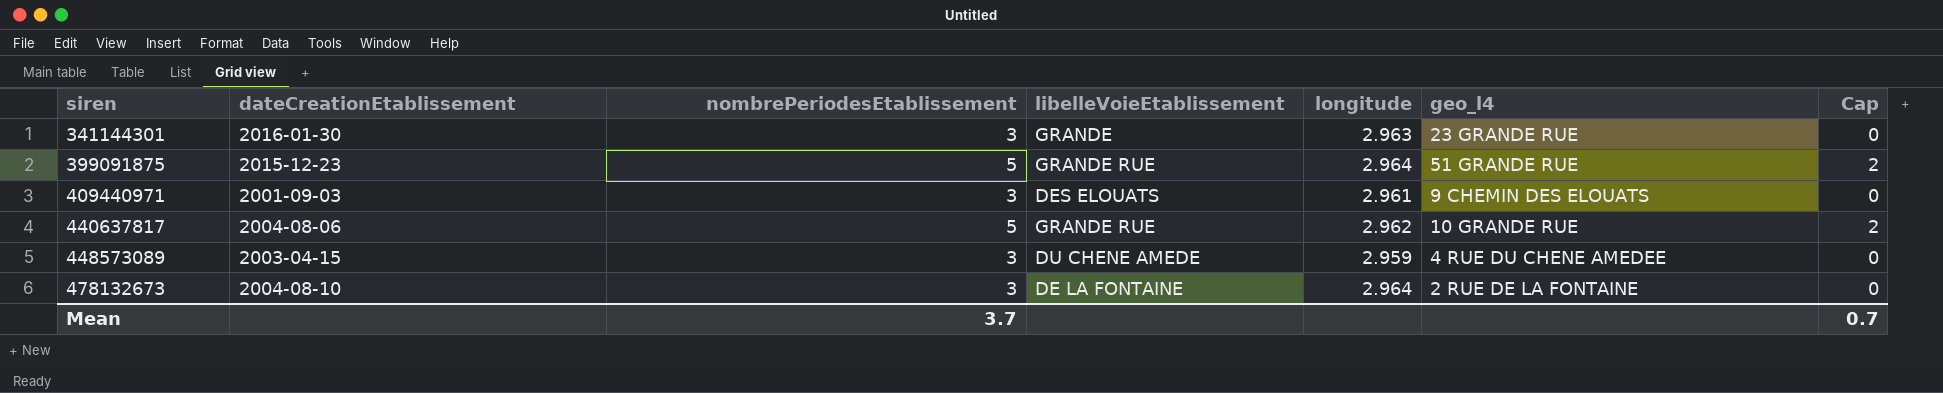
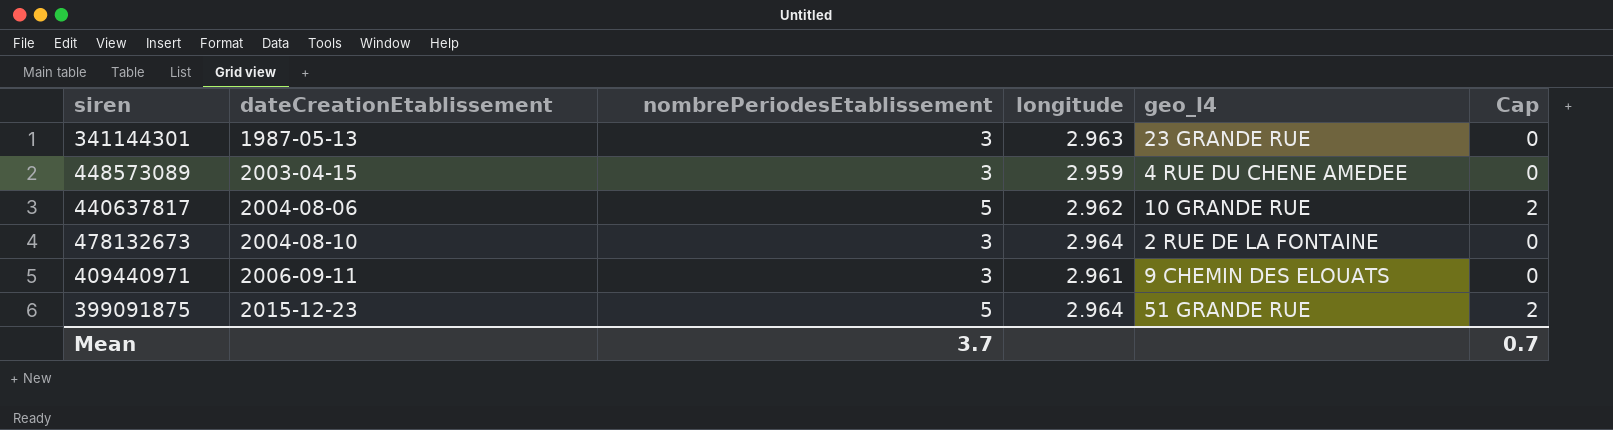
row order: siren ascending -> dateCreationEtablissement ascending
column libelleVoieEtablissement | position: 4 -> none
341144301 | dateCreationEtablissement: 2016-01-30 -> 1987-05-13
409440971 | dateCreationEtablissement: 2001-09-03 -> 2006-09-11

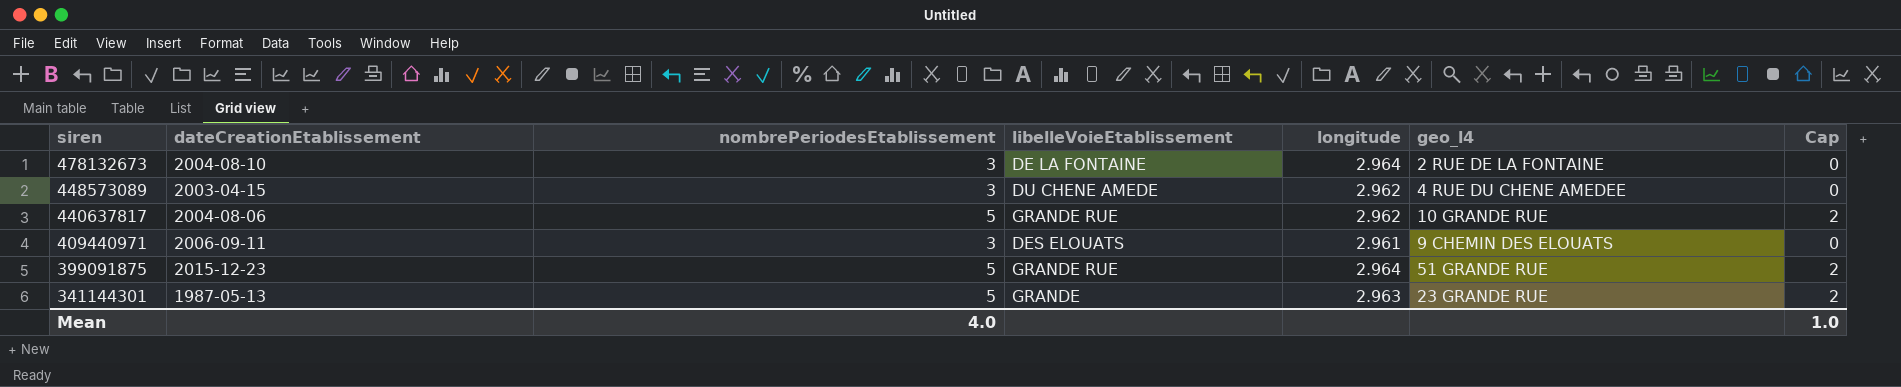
row order: dateCreationEtablissement ascending -> siren descending
column libelleVoieEtablissement | position: none -> 4
448573089 | longitude: 2.959 -> 2.962
341144301 | nombrePeriodesEtablissement: 3 -> 5
341144301 | Cap: 0 -> 2
Mean | nombrePeriodesEtablissement: 3.7 -> 4.0
Mean | Cap: 0.7 -> 1.0

